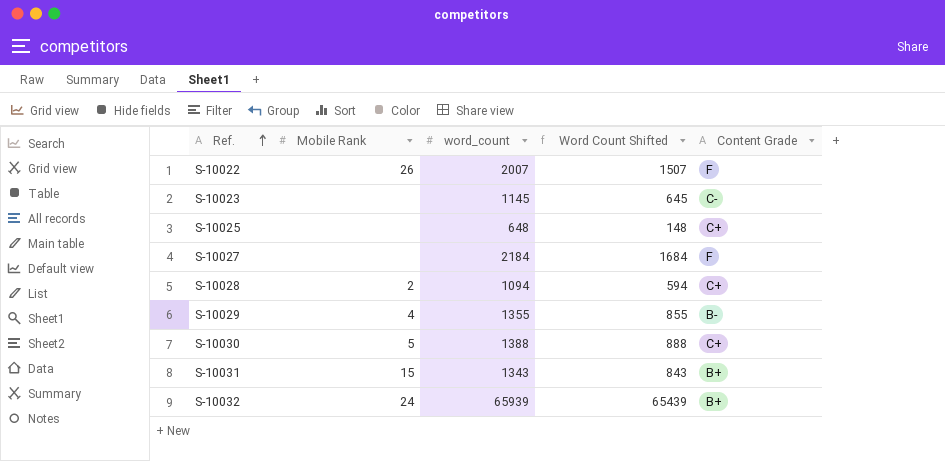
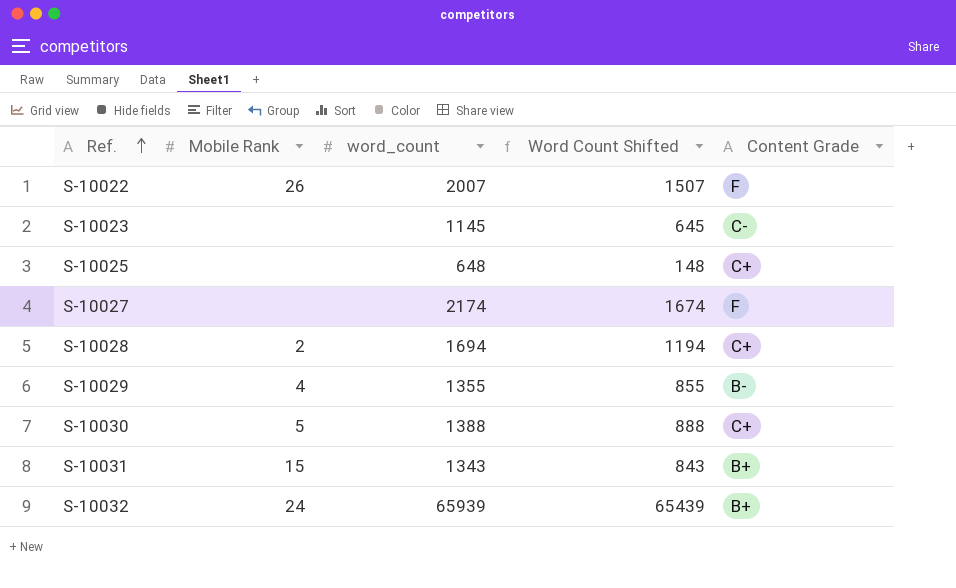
S-10027 | word_count: 2184 -> 2174
S-10027 | Word Count Shifted: 1684 -> 1674
S-10028 | word_count: 1094 -> 1694
S-10028 | Word Count Shifted: 594 -> 1194

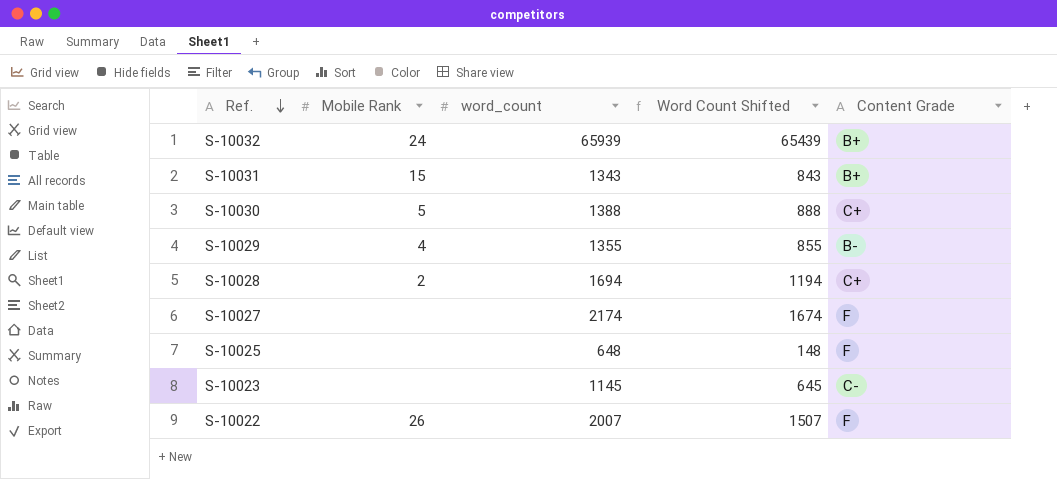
row order: Ref. ascending -> Ref. descending
S-10025 | Content Grade: C+ -> F

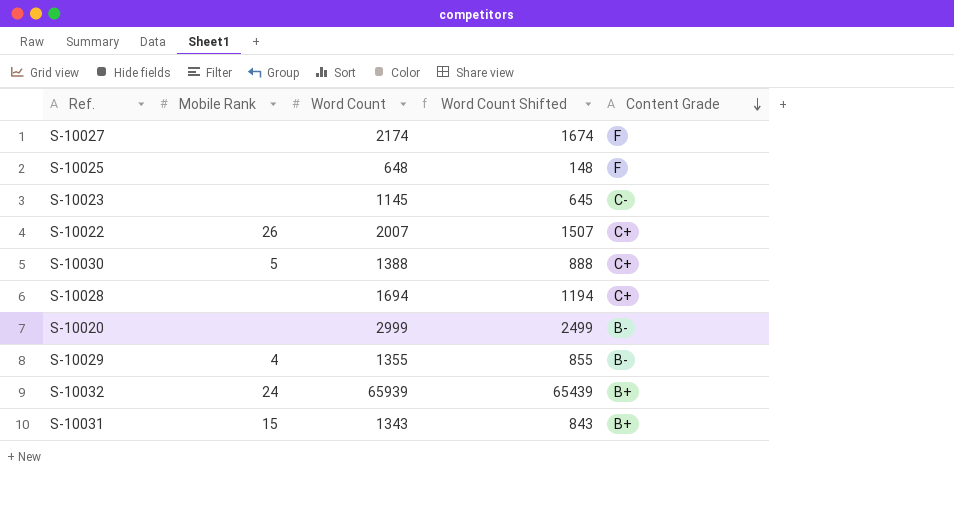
row order: Ref. descending -> Content Grade descending
column name: word_count -> Word Count
S-10022 | Content Grade: F -> C+
S-10028 | Mobile Rank: 2 -> none
row S-10020: none -> none | 2999 | 2499 | B-

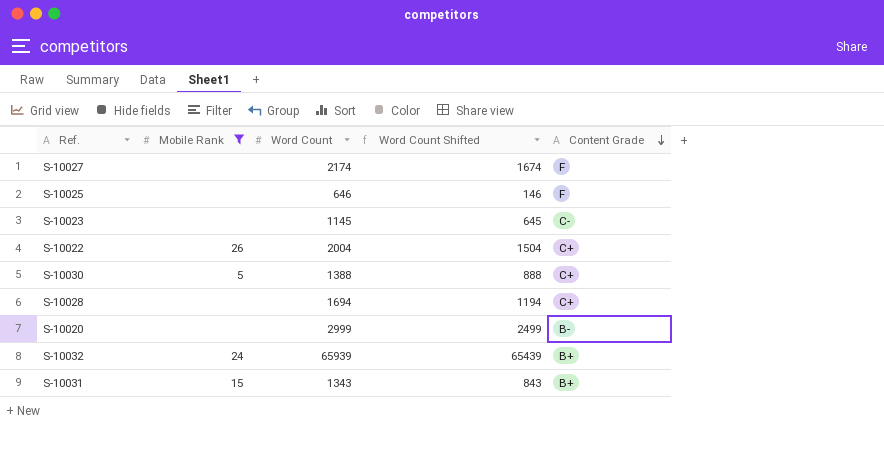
filter: none -> Mobile Rank != 4
S-10025 | Word Count: 648 -> 646
S-10025 | Word Count Shifted: 148 -> 146
S-10022 | Word Count: 2007 -> 2004
S-10022 | Word Count Shifted: 1507 -> 1504

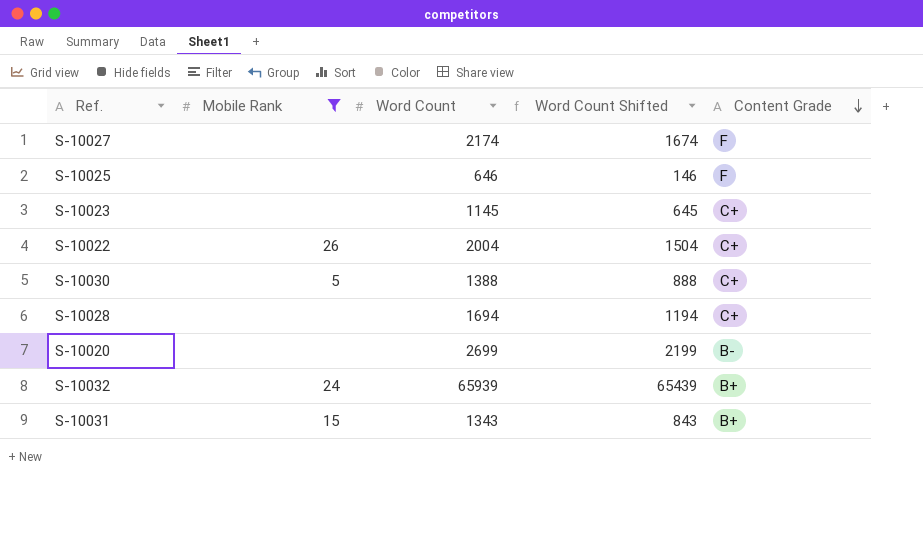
S-10023 | Content Grade: C- -> C+
S-10020 | Word Count: 2999 -> 2699
S-10020 | Word Count Shifted: 2499 -> 2199

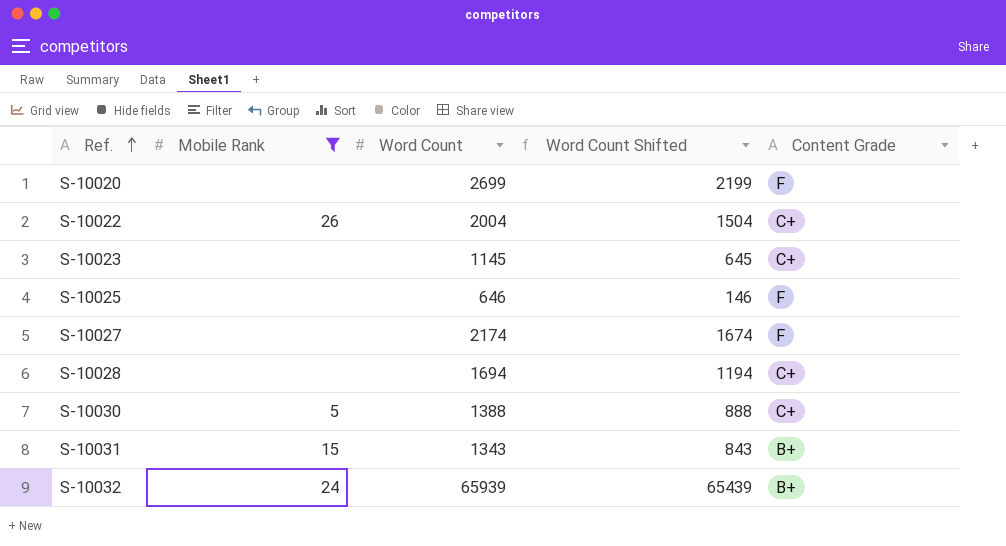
row order: Content Grade descending -> Ref. ascending
S-10020 | Content Grade: B- -> F

